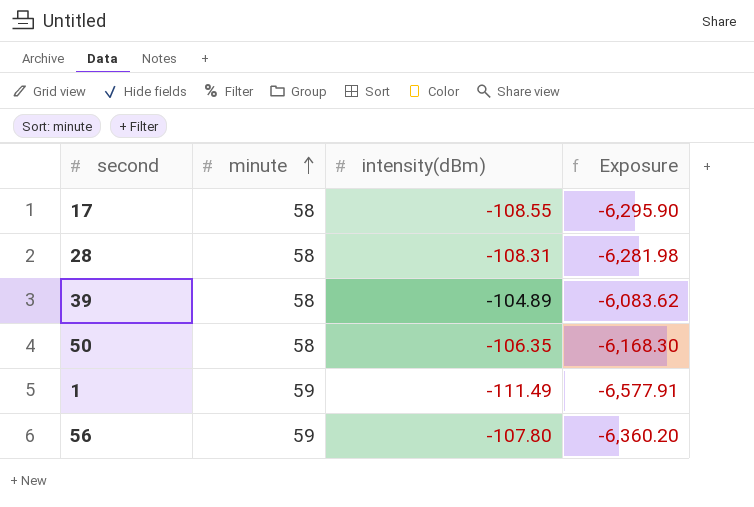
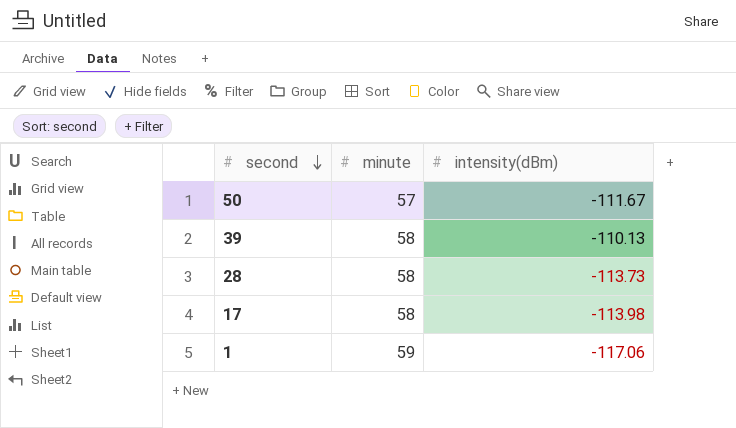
row order: minute ascending -> second descending
column Exposure | formula: [minute] * [intensity(dBm)] -> none
row 56: 59 | -107.80 | -6,360.20 -> none
50 | minute: 58 -> 57
50 | intensity(dBm): -106.35 -> -111.67
39 | intensity(dBm): -104.89 -> -110.13
28 | intensity(dBm): -108.31 -> -113.73
17 | intensity(dBm): -108.55 -> -113.98
1 | intensity(dBm): -111.49 -> -117.06

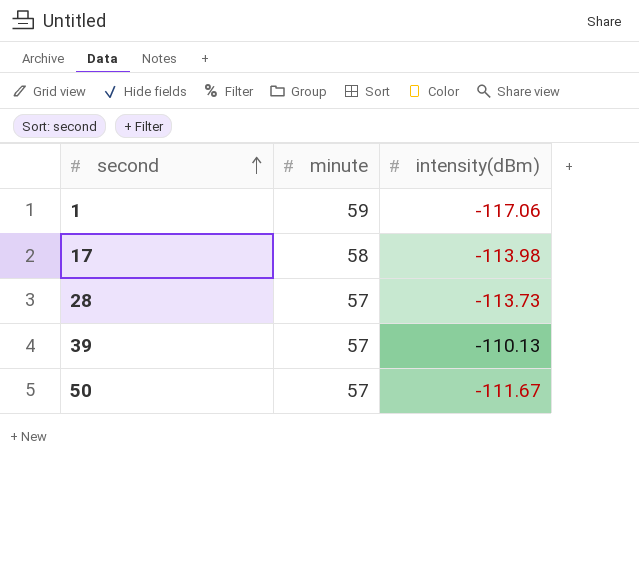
row order: second descending -> second ascending
28 | minute: 58 -> 57
39 | minute: 58 -> 57

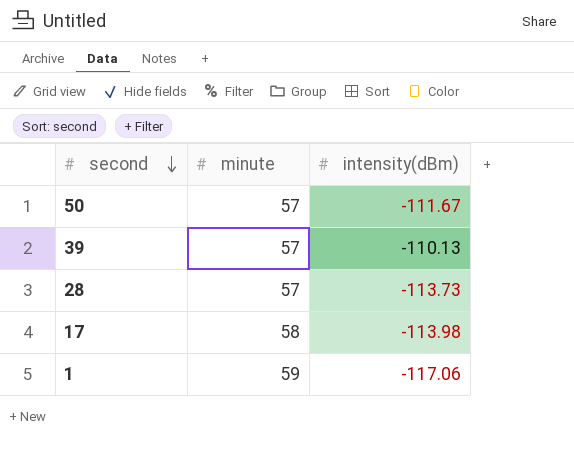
row order: second ascending -> second descending

